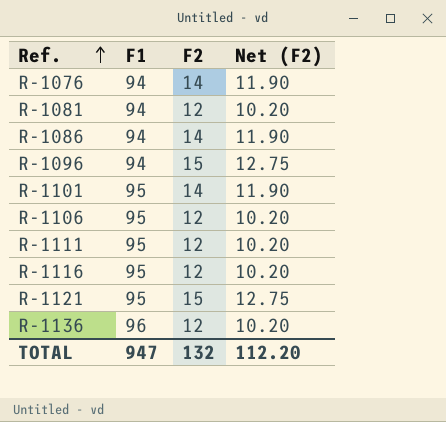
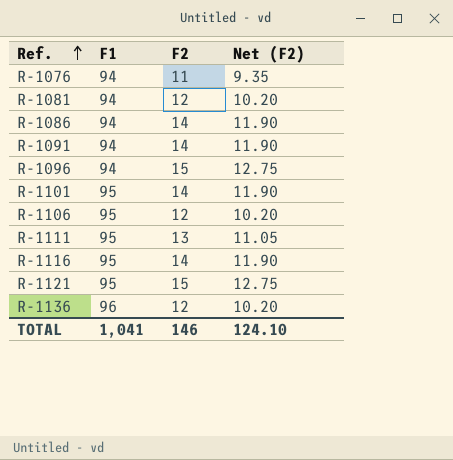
R-1076 | F2: 14 -> 11
R-1076 | Net (F2): 11.90 -> 9.35
row R-1091: none -> 94 | 14 | 11.90
R-1111 | F2: 12 -> 13
R-1111 | Net (F2): 10.20 -> 11.05
R-1116 | F2: 12 -> 14
R-1116 | Net (F2): 10.20 -> 11.90
TOTAL | F1: 947 -> 1,041
TOTAL | F2: 132 -> 146
TOTAL | Net (F2): 112.20 -> 124.10

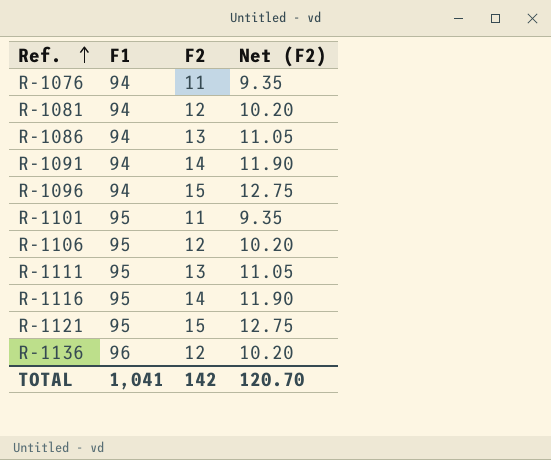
R-1086 | F2: 14 -> 13
R-1086 | Net (F2): 11.90 -> 11.05
R-1101 | F2: 14 -> 11
R-1101 | Net (F2): 11.90 -> 9.35
TOTAL | F2: 146 -> 142
TOTAL | Net (F2): 124.10 -> 120.70

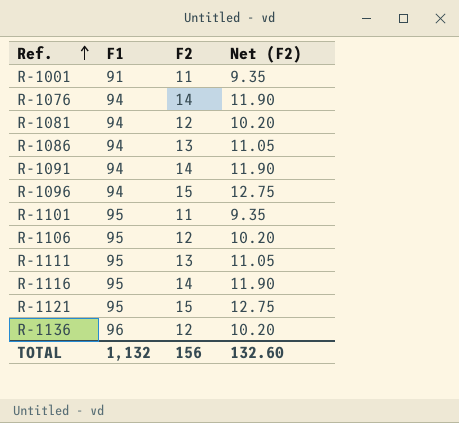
row R-1001: none -> 91 | 11 | 9.35
R-1076 | F2: 11 -> 14
R-1076 | Net (F2): 9.35 -> 11.90
TOTAL | F1: 1,041 -> 1,132
TOTAL | F2: 142 -> 156
TOTAL | Net (F2): 120.70 -> 132.60

